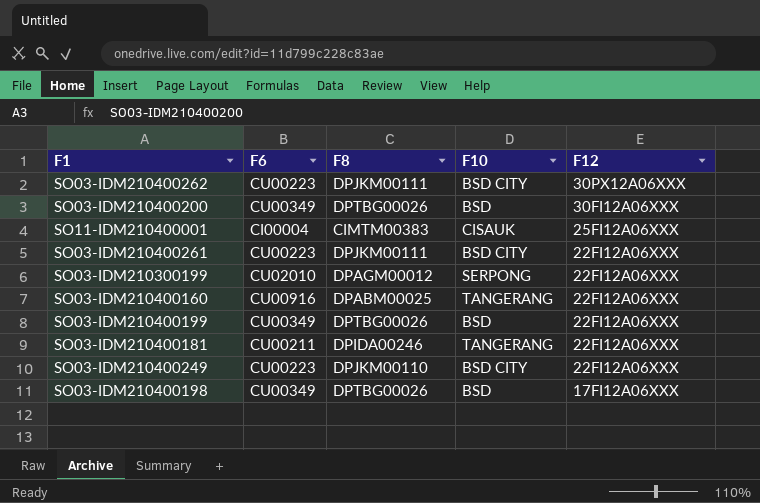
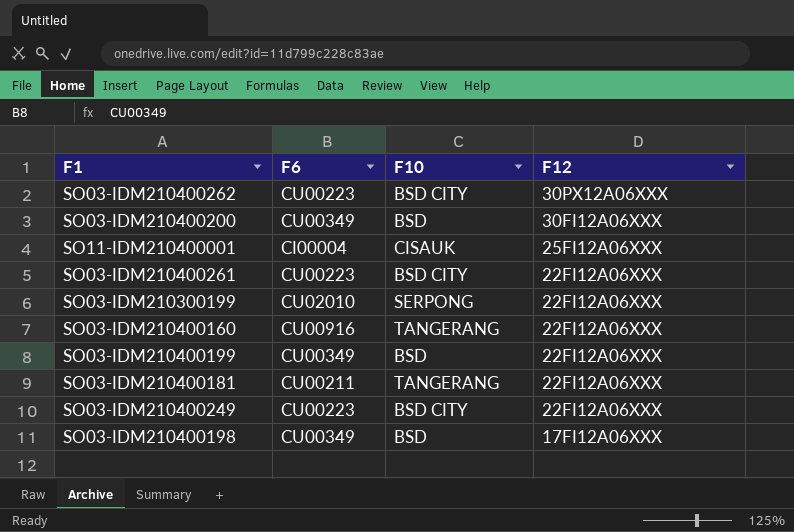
column F8 | position: 3 -> none

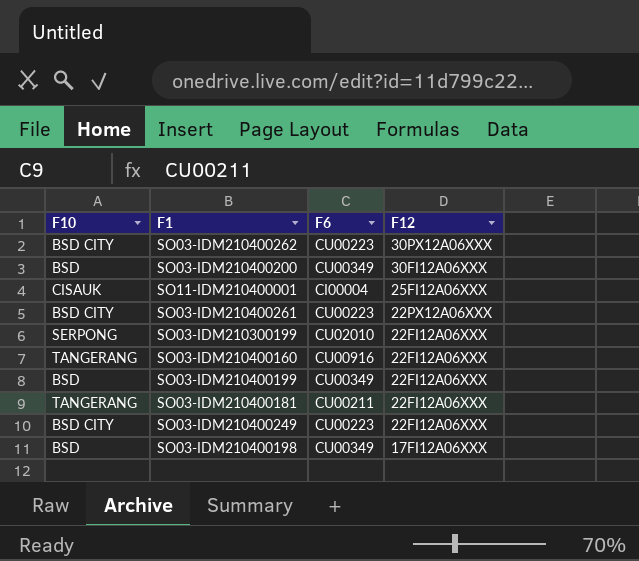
column F10 | position: 3 -> 1
SO03-IDM210400261 | F12: 22FI12A06XXX -> 22PX12A06XXX

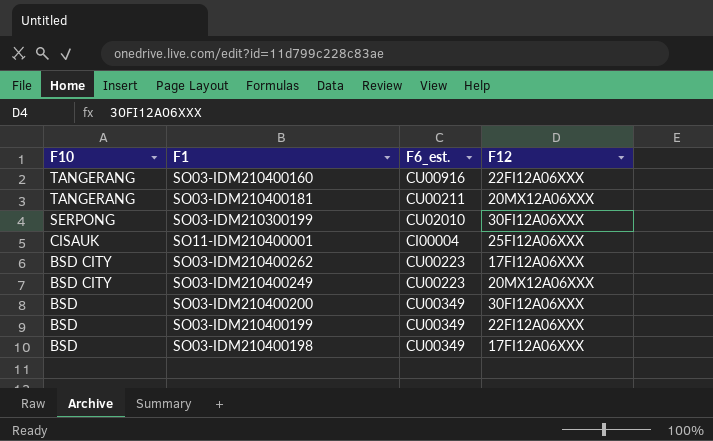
row order: F12 descending -> F10 descending
column name: F6 -> F6_est.
row SO03-IDM210400261: BSD CITY | CU00223 | 22PX12A06XXX -> none
SO03-IDM210400181 | F12: 22FI12A06XXX -> 20MX12A06XXX
SO03-IDM210300199 | F12: 22FI12A06XXX -> 30FI12A06XXX
SO03-IDM210400262 | F12: 30PX12A06XXX -> 17FI12A06XXX
SO03-IDM210400249 | F12: 22FI12A06XXX -> 20MX12A06XXX

